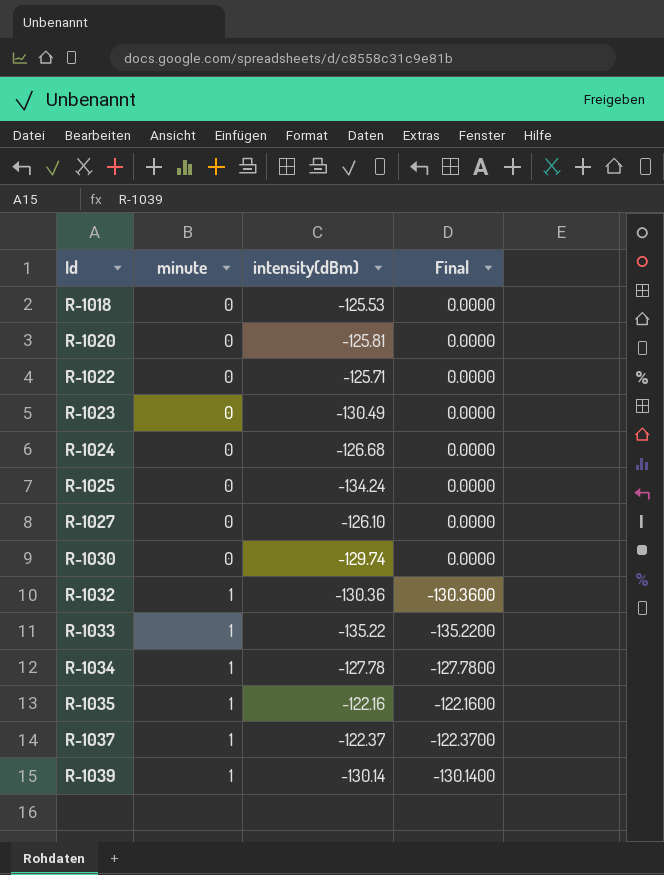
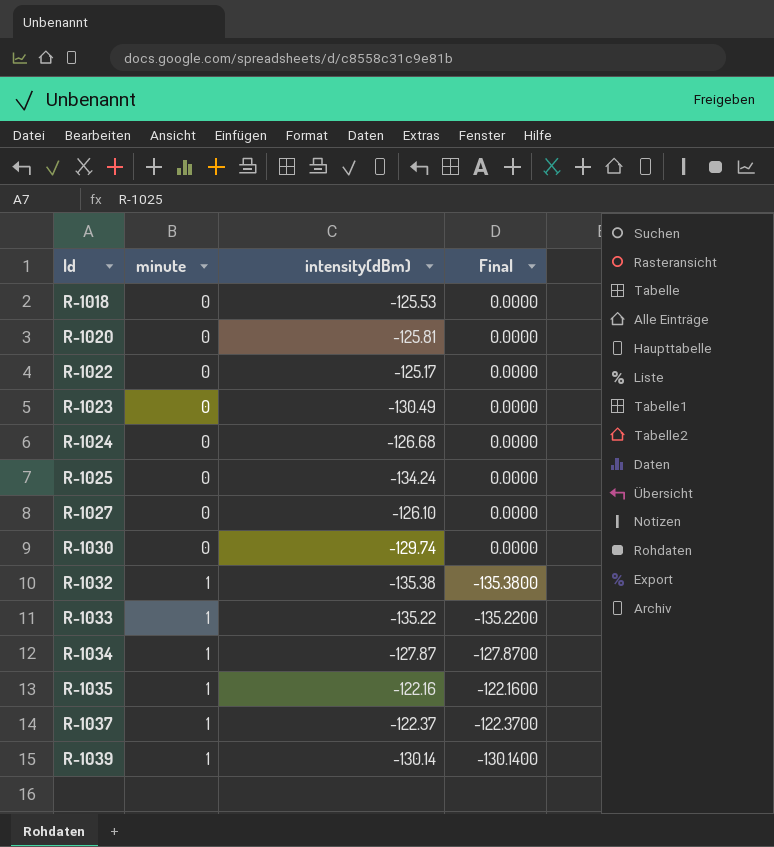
R-1022 | intensity(dBm): -125.71 -> -125.17
R-1032 | intensity(dBm): -130.36 -> -135.38
R-1032 | Final: -130.3600 -> -135.3800
R-1034 | intensity(dBm): -127.78 -> -127.87
R-1034 | Final: -127.7800 -> -127.8700

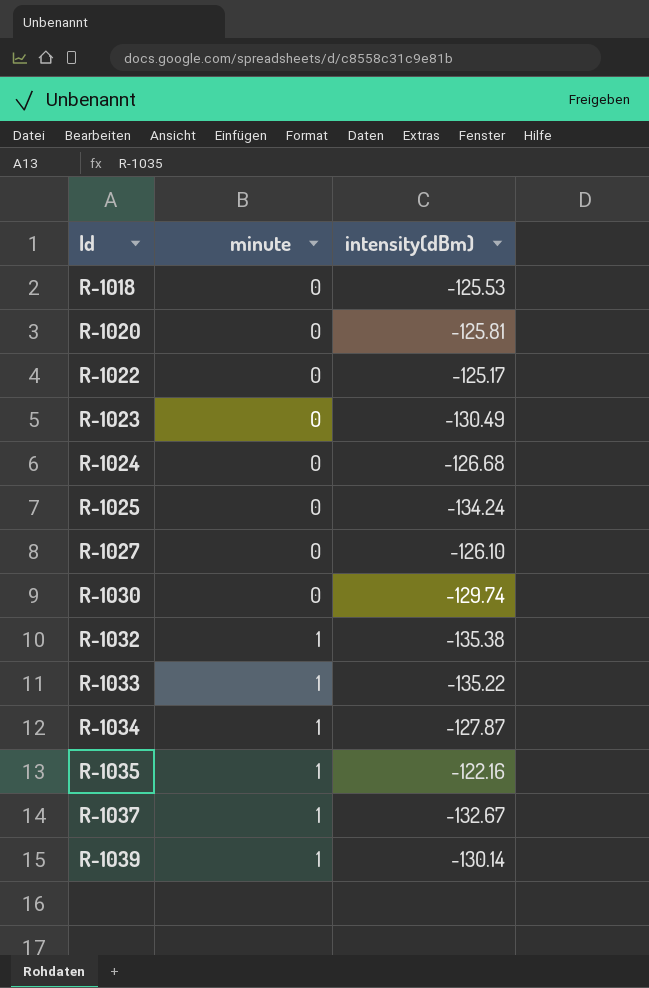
column Final | formula: [minute] * [intensity(dBm)] -> none
R-1037 | intensity(dBm): -122.37 -> -132.67

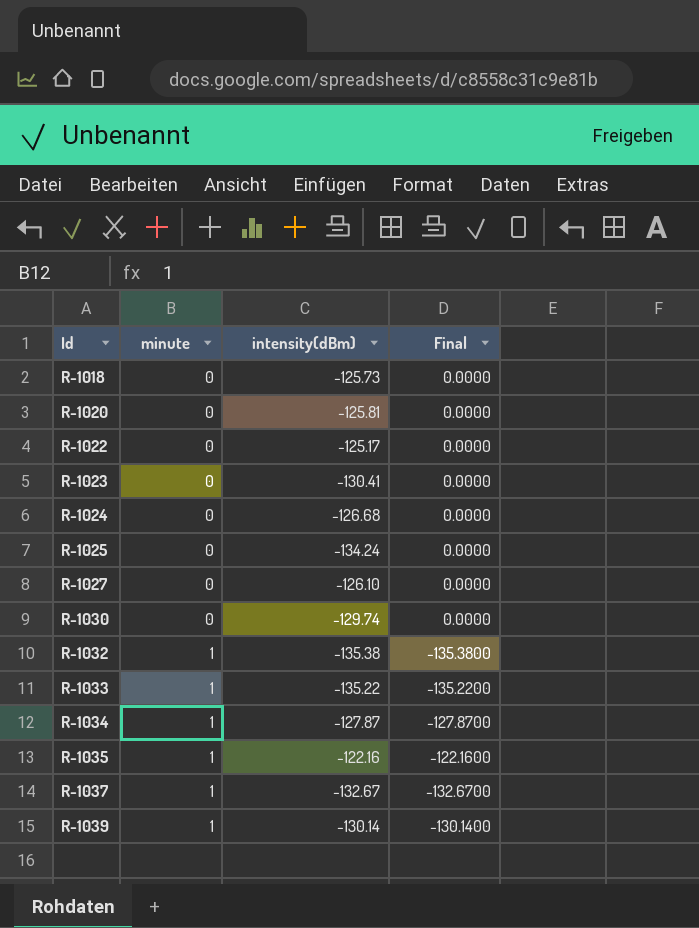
column Final | formula: none -> [minute] * [intensity(dBm)]
R-1018 | intensity(dBm): -125.53 -> -125.73
R-1023 | intensity(dBm): -130.49 -> -130.41

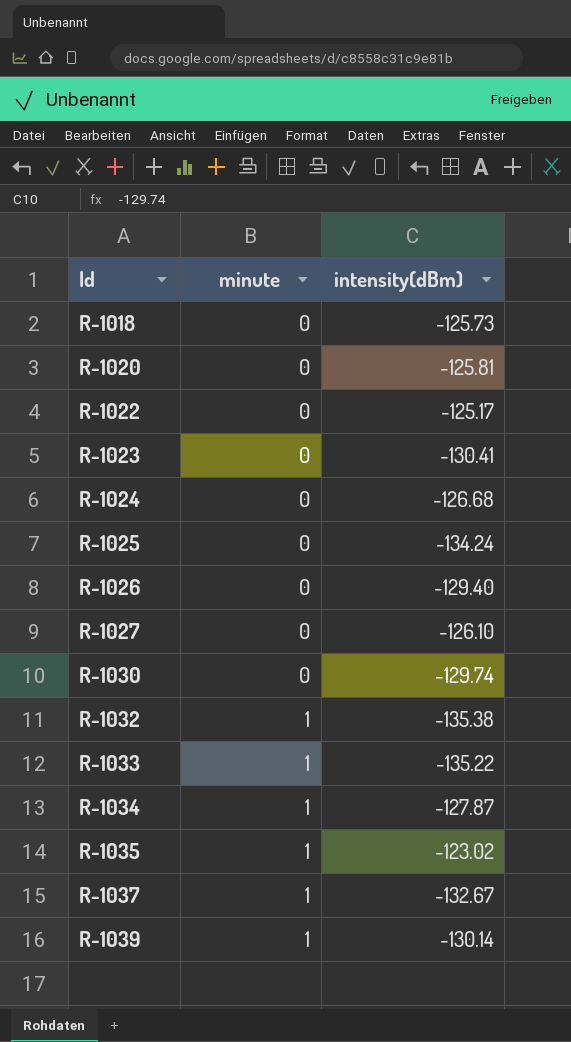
column Final | formula: [minute] * [intensity(dBm)] -> none
row R-1026: none -> 0 | -129.40
R-1035 | intensity(dBm): -122.16 -> -123.02

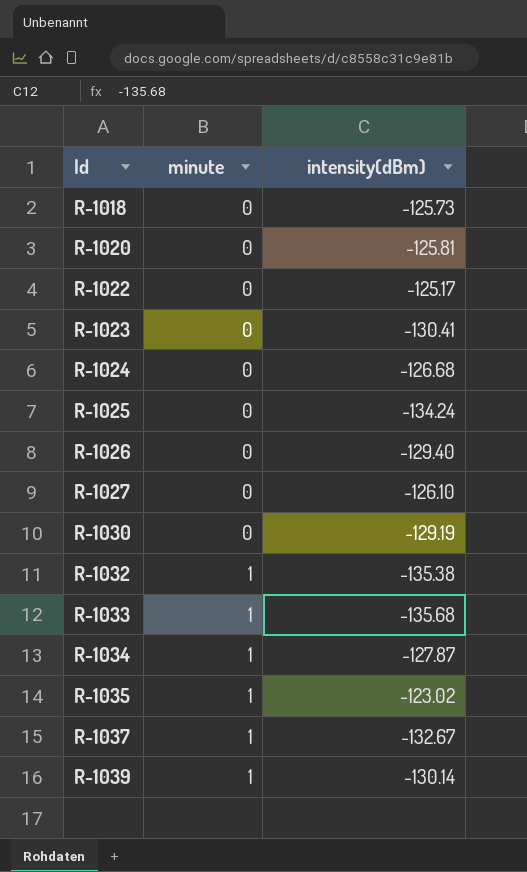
R-1030 | intensity(dBm): -129.74 -> -129.19
R-1033 | intensity(dBm): -135.22 -> -135.68

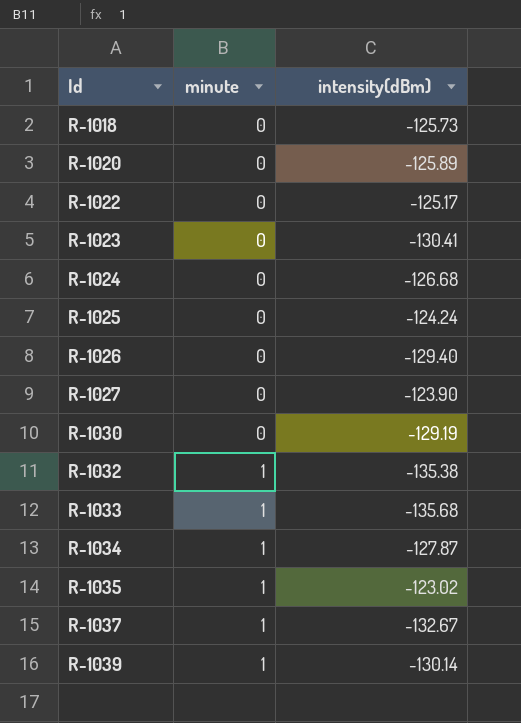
R-1020 | intensity(dBm): -125.81 -> -125.89
R-1025 | intensity(dBm): -134.24 -> -124.24
R-1027 | intensity(dBm): -126.10 -> -123.90

